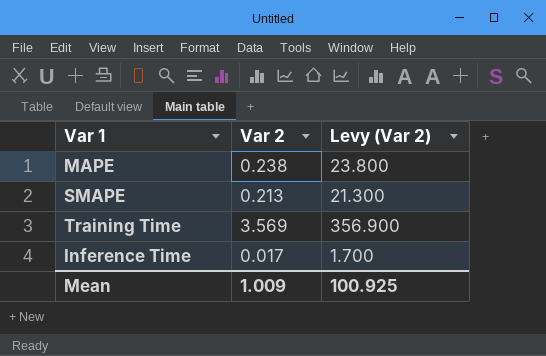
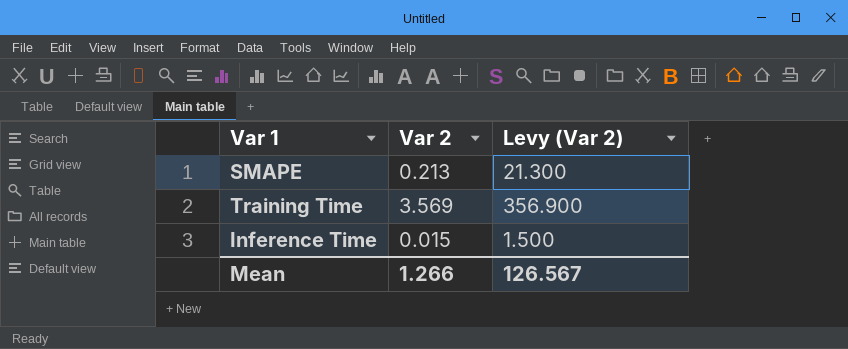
row MAPE: 0.238 | 23.800 -> none
Inference Time | Var 2: 0.017 -> 0.015
Inference Time | Levy (Var 2): 1.700 -> 1.500
Mean | Var 2: 1.009 -> 1.266
Mean | Levy (Var 2): 100.925 -> 126.567

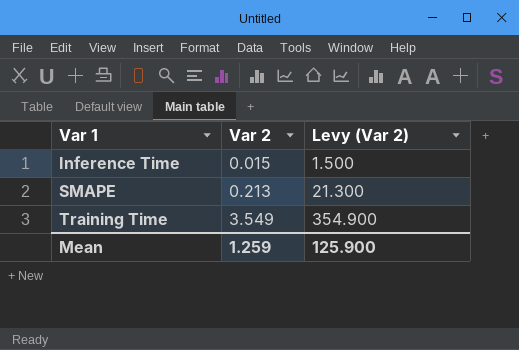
row order: none -> Var 1 ascending
Training Time | Var 2: 3.569 -> 3.549
Training Time | Levy (Var 2): 356.900 -> 354.900
Mean | Var 2: 1.266 -> 1.259
Mean | Levy (Var 2): 126.567 -> 125.900

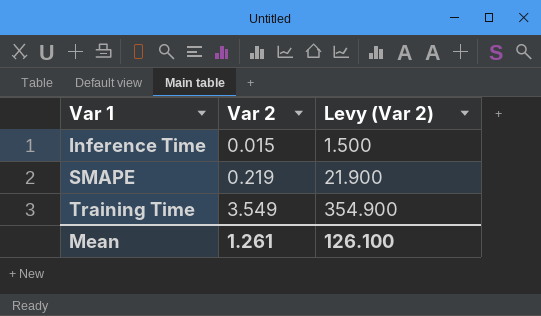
SMAPE | Var 2: 0.213 -> 0.219
SMAPE | Levy (Var 2): 21.300 -> 21.900
Mean | Var 2: 1.259 -> 1.261
Mean | Levy (Var 2): 125.900 -> 126.100

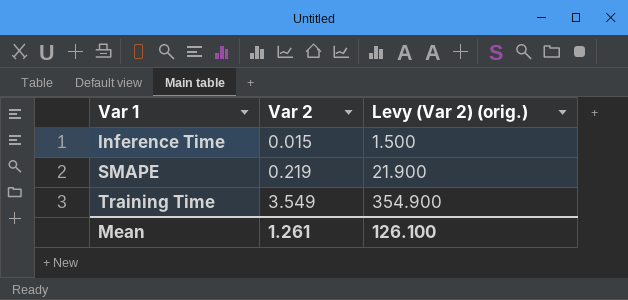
column name: Levy (Var 2) -> Levy (Var 2) (orig.)

